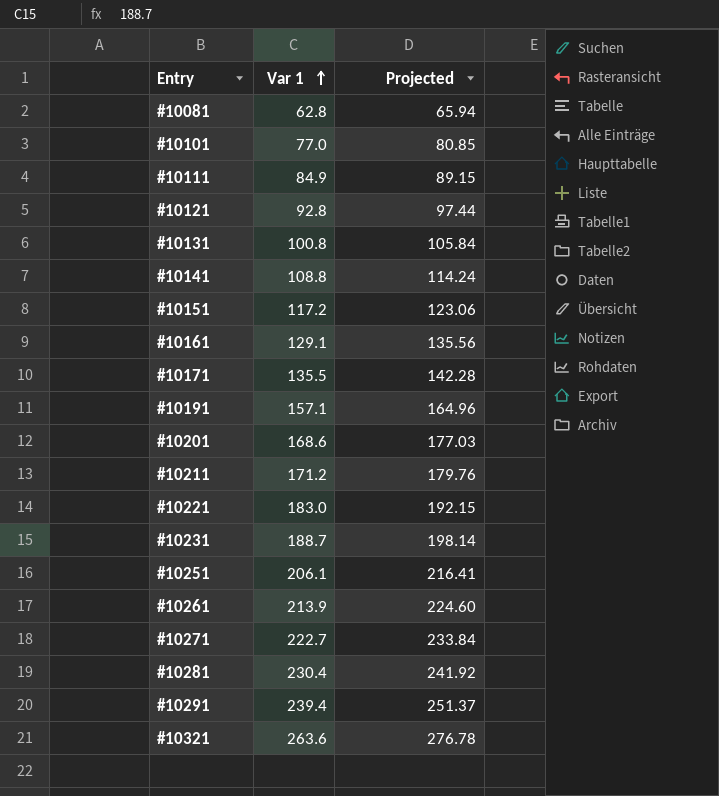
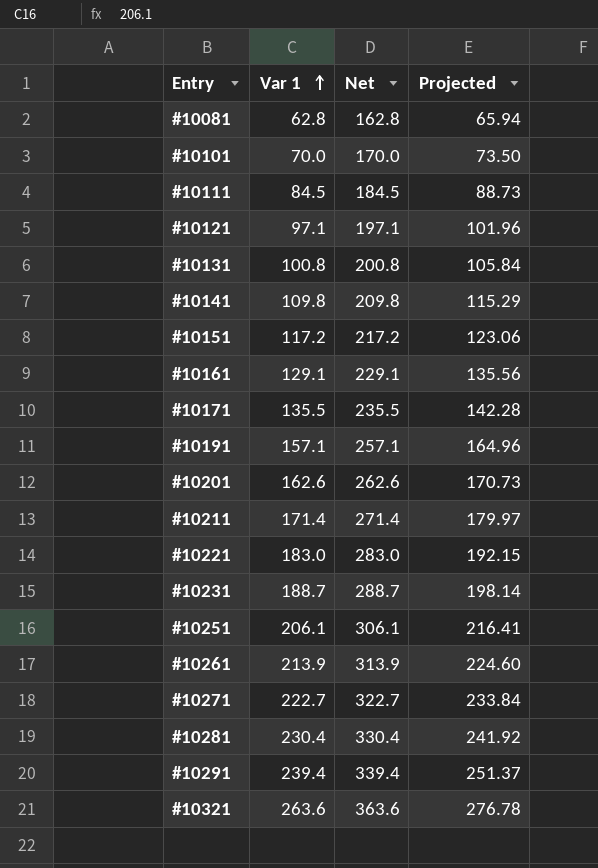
column Net | formula: none -> [Var 1] + 100
#10101 | Var 1: 77.0 -> 70.0
#10101 | Projected: 80.85 -> 73.50
#10111 | Var 1: 84.9 -> 84.5
#10111 | Projected: 89.15 -> 88.73
#10121 | Var 1: 92.8 -> 97.1
#10121 | Projected: 97.44 -> 101.96
#10141 | Var 1: 108.8 -> 109.8
#10141 | Projected: 114.24 -> 115.29
#10201 | Var 1: 168.6 -> 162.6
#10201 | Projected: 177.03 -> 170.73
#10211 | Var 1: 171.2 -> 171.4
#10211 | Projected: 179.76 -> 179.97

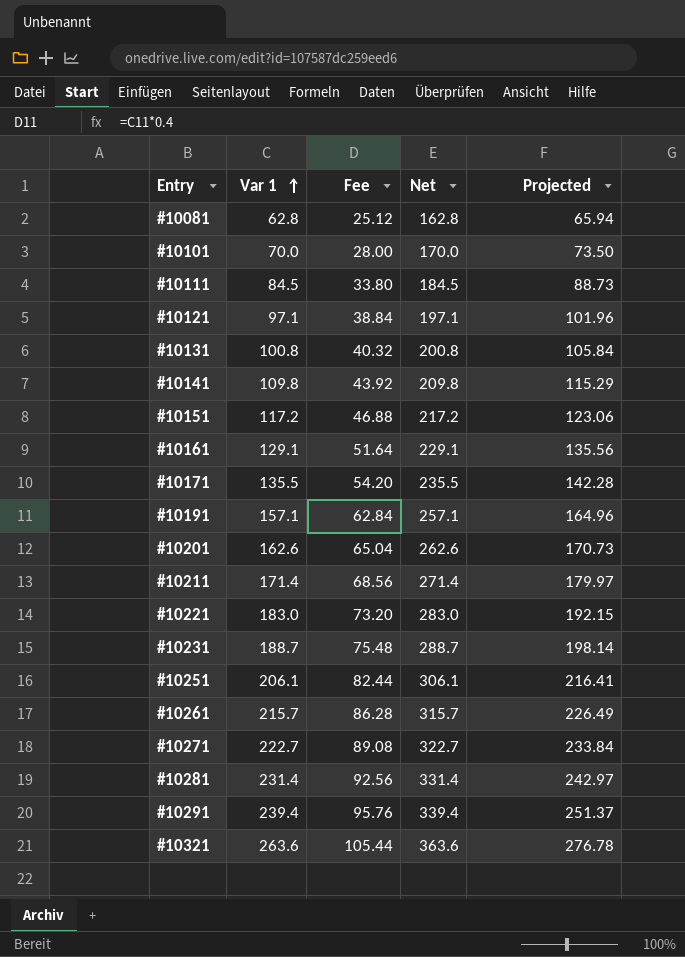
column Fee | formula: none -> [Var 1] * 0.4
#10261 | Var 1: 213.9 -> 215.7
#10261 | Net: 313.9 -> 315.7
#10261 | Projected: 224.60 -> 226.49
#10281 | Var 1: 230.4 -> 231.4
#10281 | Net: 330.4 -> 331.4
#10281 | Projected: 241.92 -> 242.97

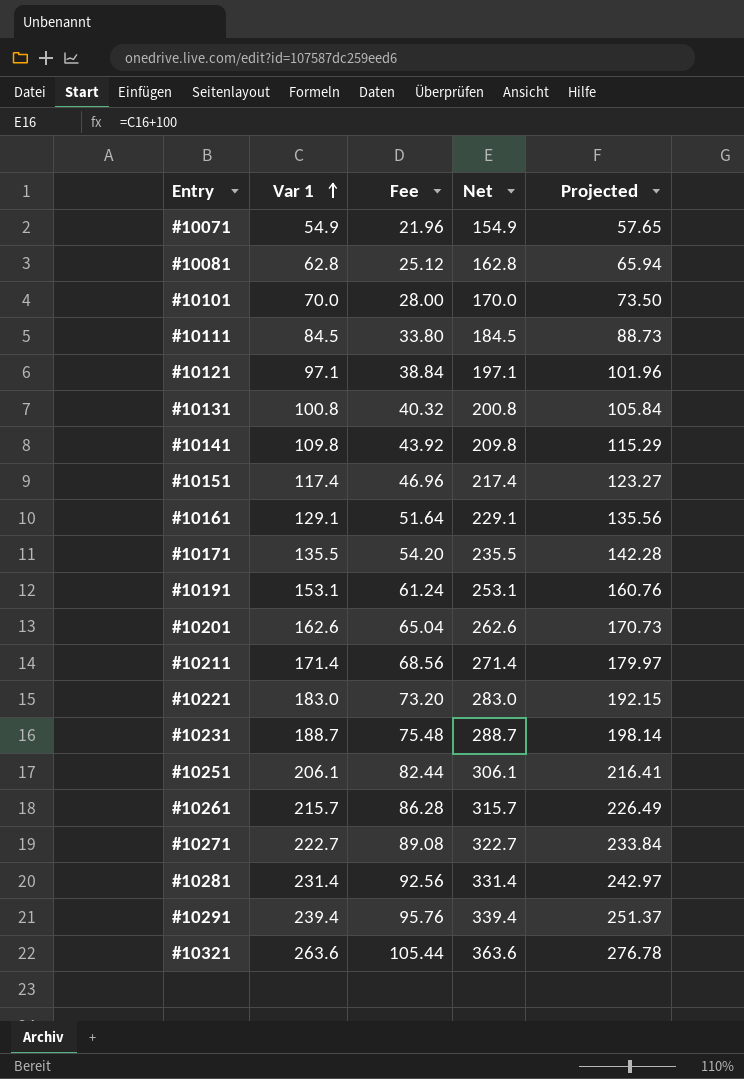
row #10071: none -> 54.9 | 21.96 | 154.9 | 57.65
#10151 | Var 1: 117.2 -> 117.4
#10151 | Fee: 46.88 -> 46.96
#10151 | Net: 217.2 -> 217.4
#10151 | Projected: 123.06 -> 123.27
#10191 | Var 1: 157.1 -> 153.1
#10191 | Fee: 62.84 -> 61.24
#10191 | Net: 257.1 -> 253.1
#10191 | Projected: 164.96 -> 160.76

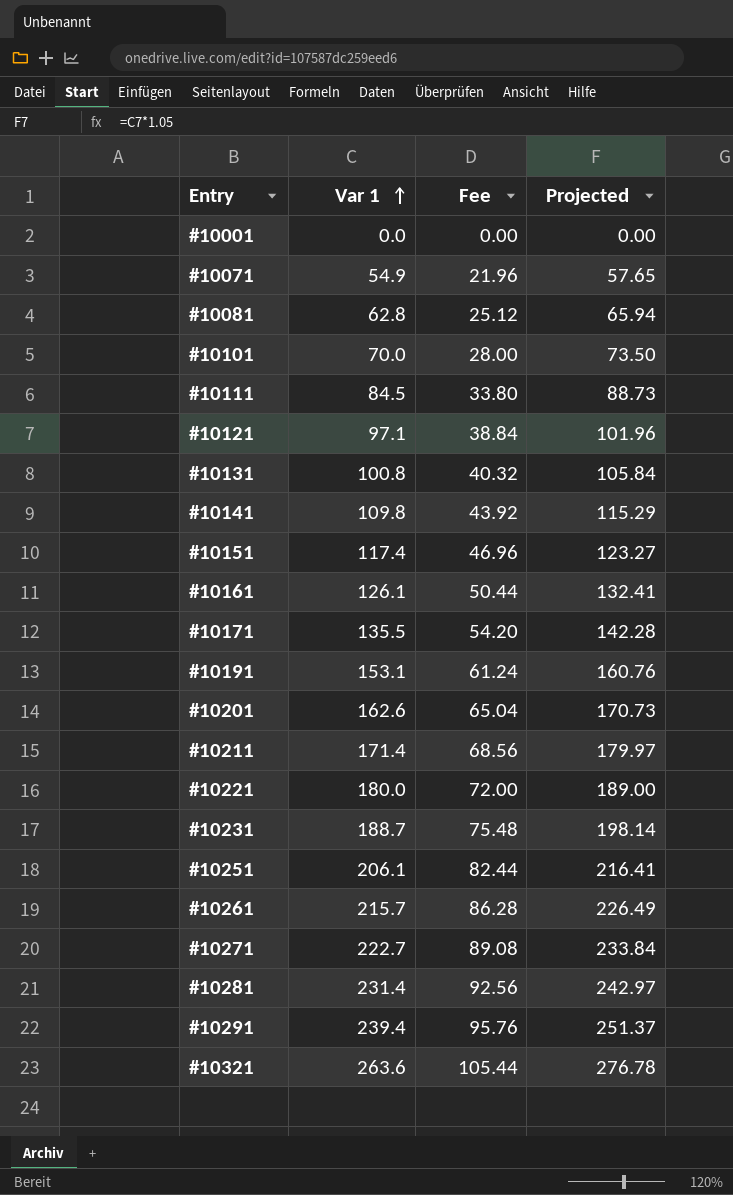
column Net | formula: [Var 1] + 100 -> none
row #10001: none -> 0.0 | 0.00 | 0.00
#10161 | Var 1: 129.1 -> 126.1
#10161 | Fee: 51.64 -> 50.44
#10161 | Projected: 135.56 -> 132.41
#10221 | Var 1: 183.0 -> 180.0
#10221 | Fee: 73.20 -> 72.00
#10221 | Projected: 192.15 -> 189.00

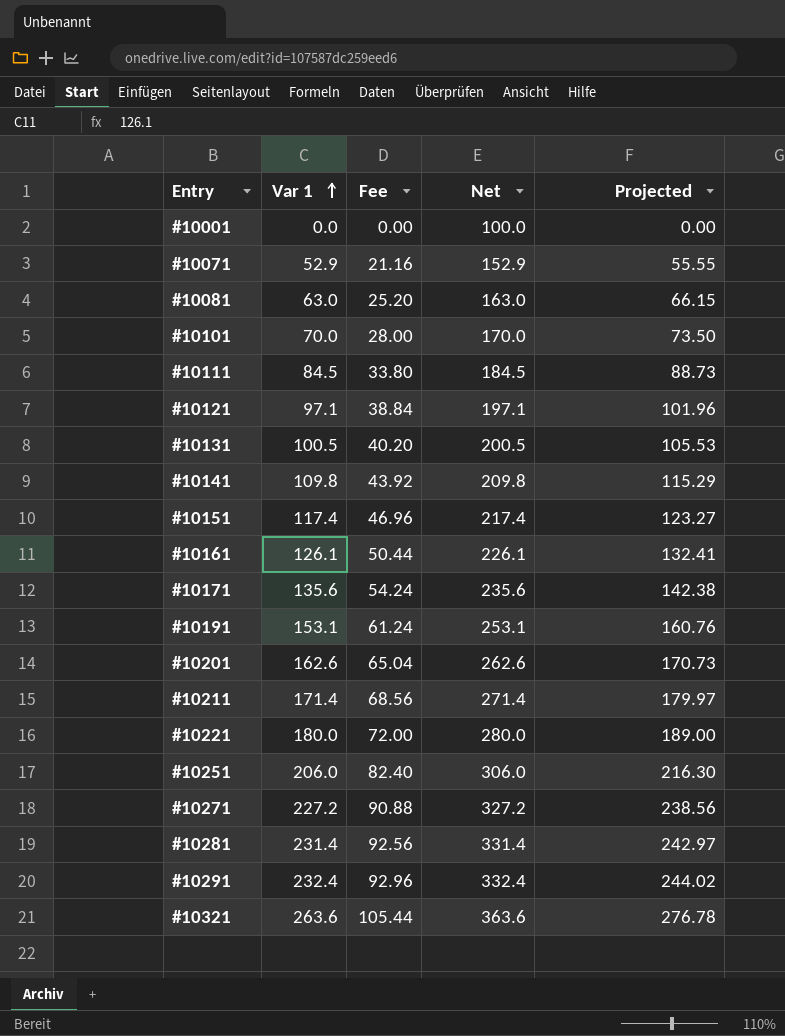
column Net | formula: none -> [Var 1] + 100
row #10231: 188.7 | 75.48 | 198.14 -> none
row #10261: 215.7 | 86.28 | 226.49 -> none
#10071 | Var 1: 54.9 -> 52.9
#10071 | Fee: 21.96 -> 21.16
#10071 | Projected: 57.65 -> 55.55
#10081 | Var 1: 62.8 -> 63.0
#10081 | Fee: 25.12 -> 25.20
#10081 | Projected: 65.94 -> 66.15
#10131 | Var 1: 100.8 -> 100.5
#10131 | Fee: 40.32 -> 40.20
#10131 | Projected: 105.84 -> 105.53
#10171 | Var 1: 135.5 -> 135.6
#10171 | Fee: 54.20 -> 54.24
#10171 | Projected: 142.28 -> 142.38
#10251 | Var 1: 206.1 -> 206.0
#10251 | Fee: 82.44 -> 82.40
#10251 | Projected: 216.41 -> 216.30
#10271 | Var 1: 222.7 -> 227.2
#10271 | Fee: 89.08 -> 90.88
#10271 | Projected: 233.84 -> 238.56
#10291 | Var 1: 239.4 -> 232.4
#10291 | Fee: 95.76 -> 92.96
#10291 | Projected: 251.37 -> 244.02

